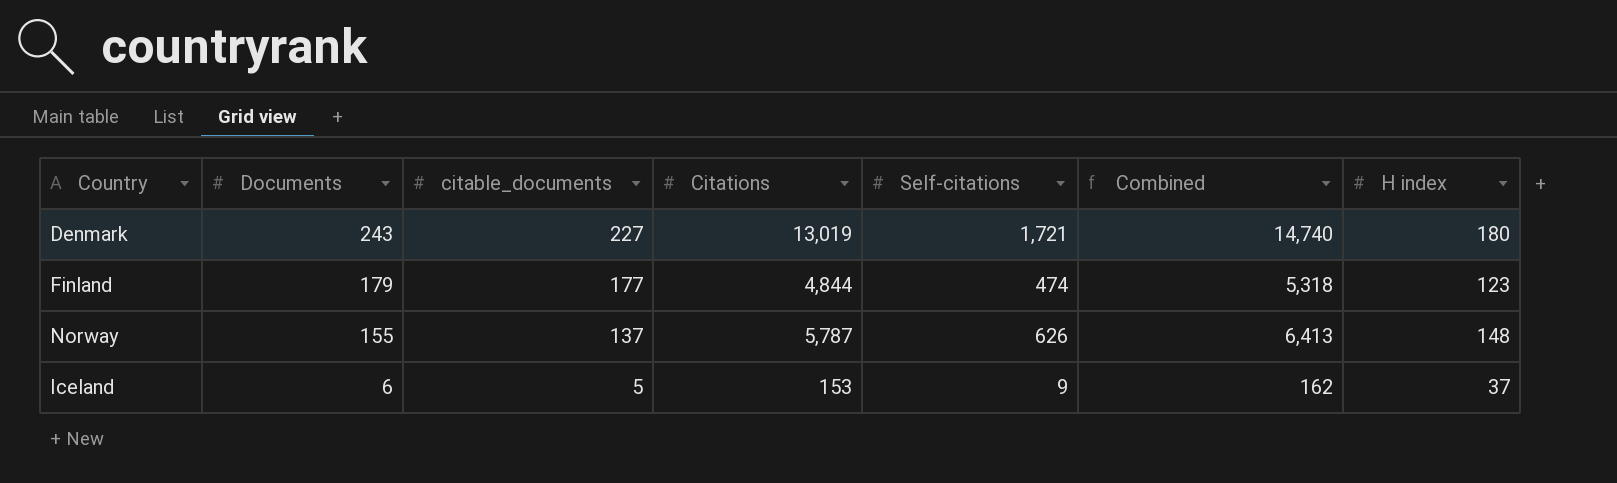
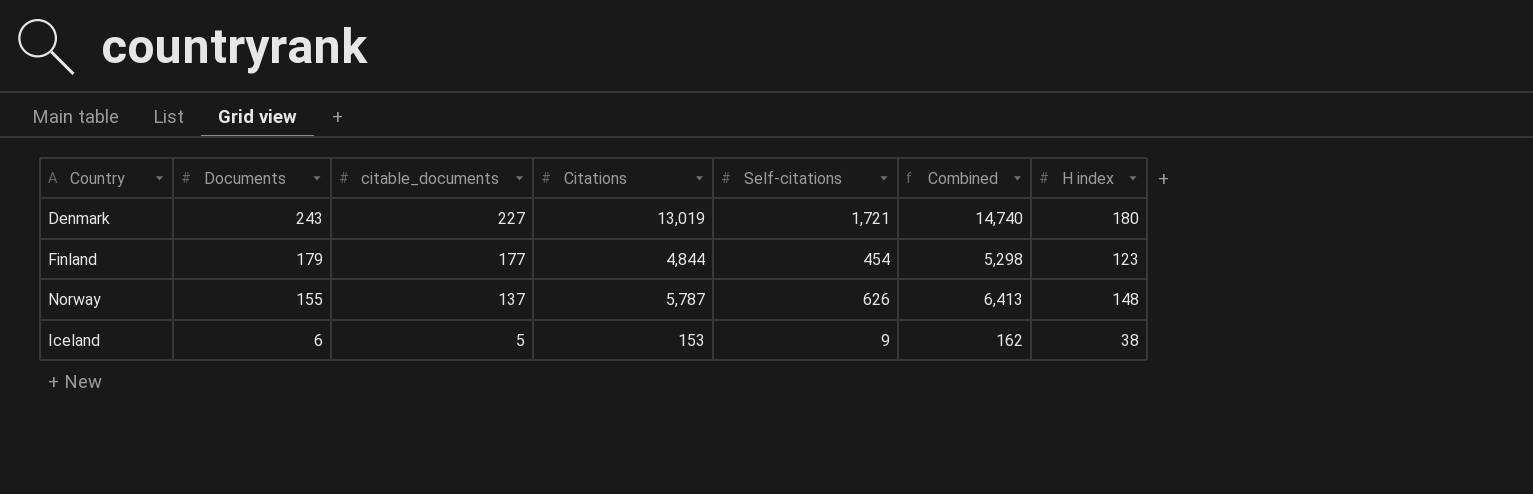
Finland | Self-citations: 474 -> 454
Finland | Combined: 5,318 -> 5,298
Iceland | H index: 37 -> 38

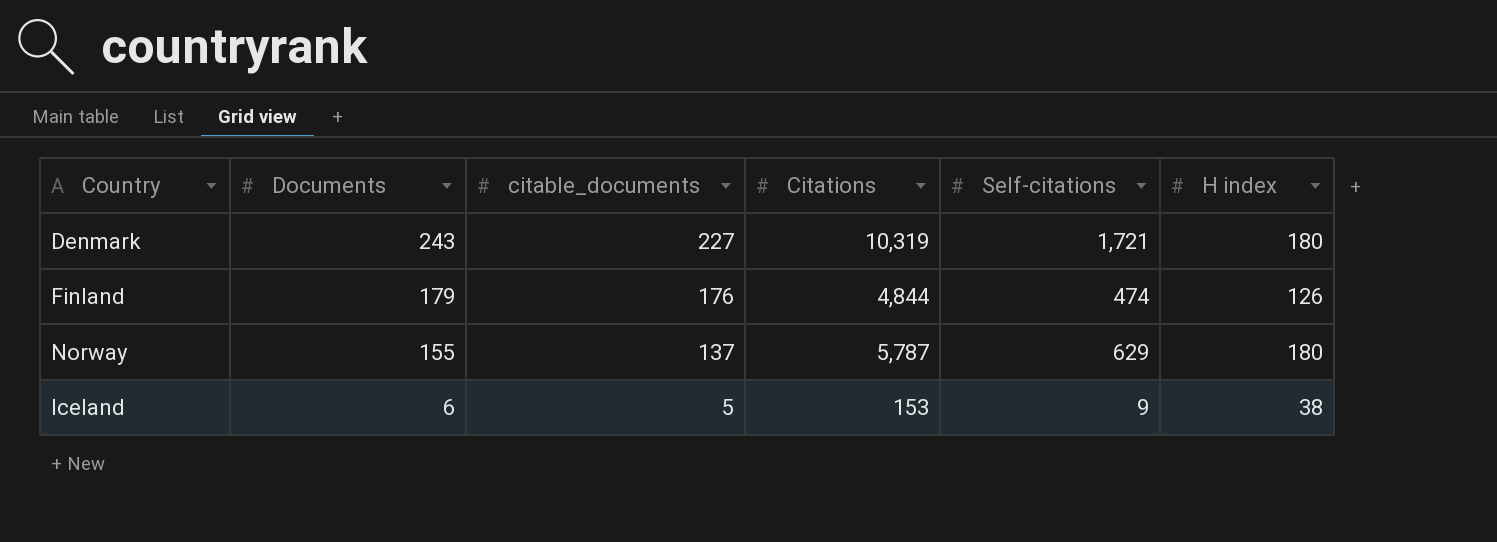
column Combined | formula: [Citations] + [Self-citations] -> none
Denmark | Citations: 13,019 -> 10,319
Finland | citable_documents: 177 -> 176
Finland | Self-citations: 454 -> 474
Finland | H index: 123 -> 126
Norway | Self-citations: 626 -> 629
Norway | H index: 148 -> 180

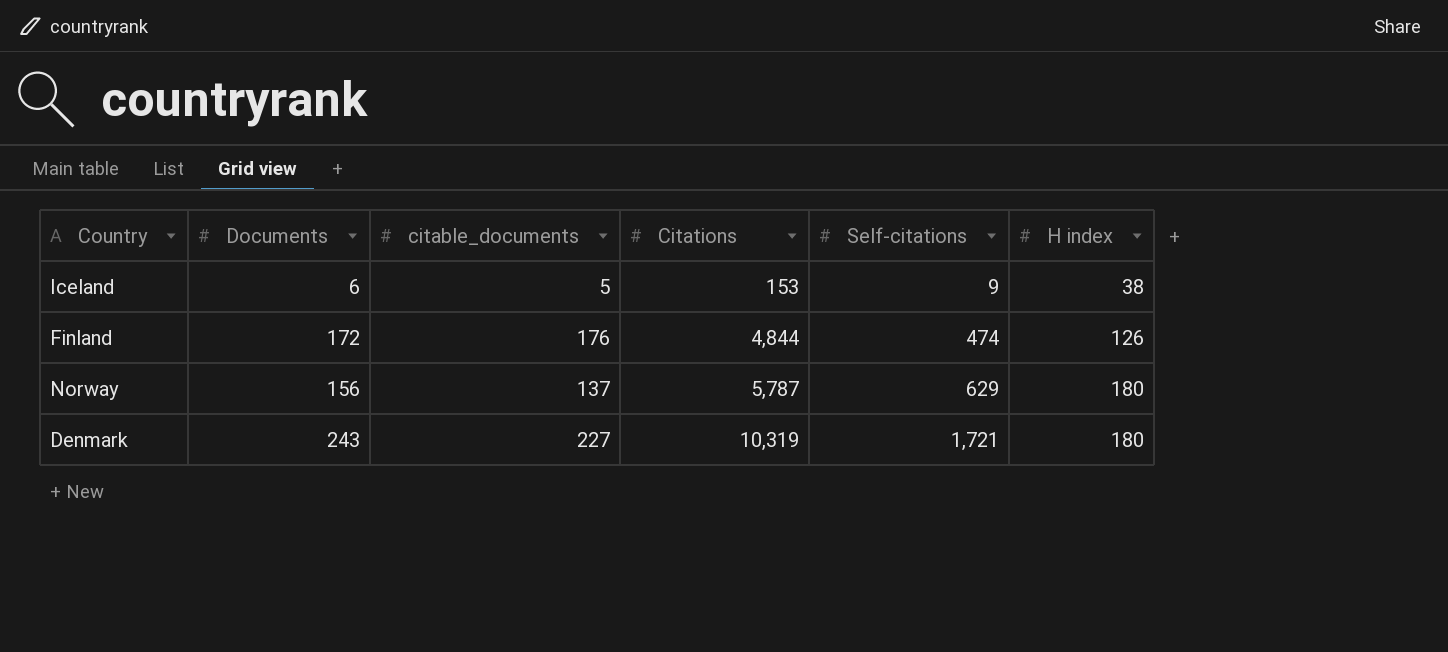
row order: Documents descending -> Citations ascending
Finland | Documents: 179 -> 172
Norway | Documents: 155 -> 156

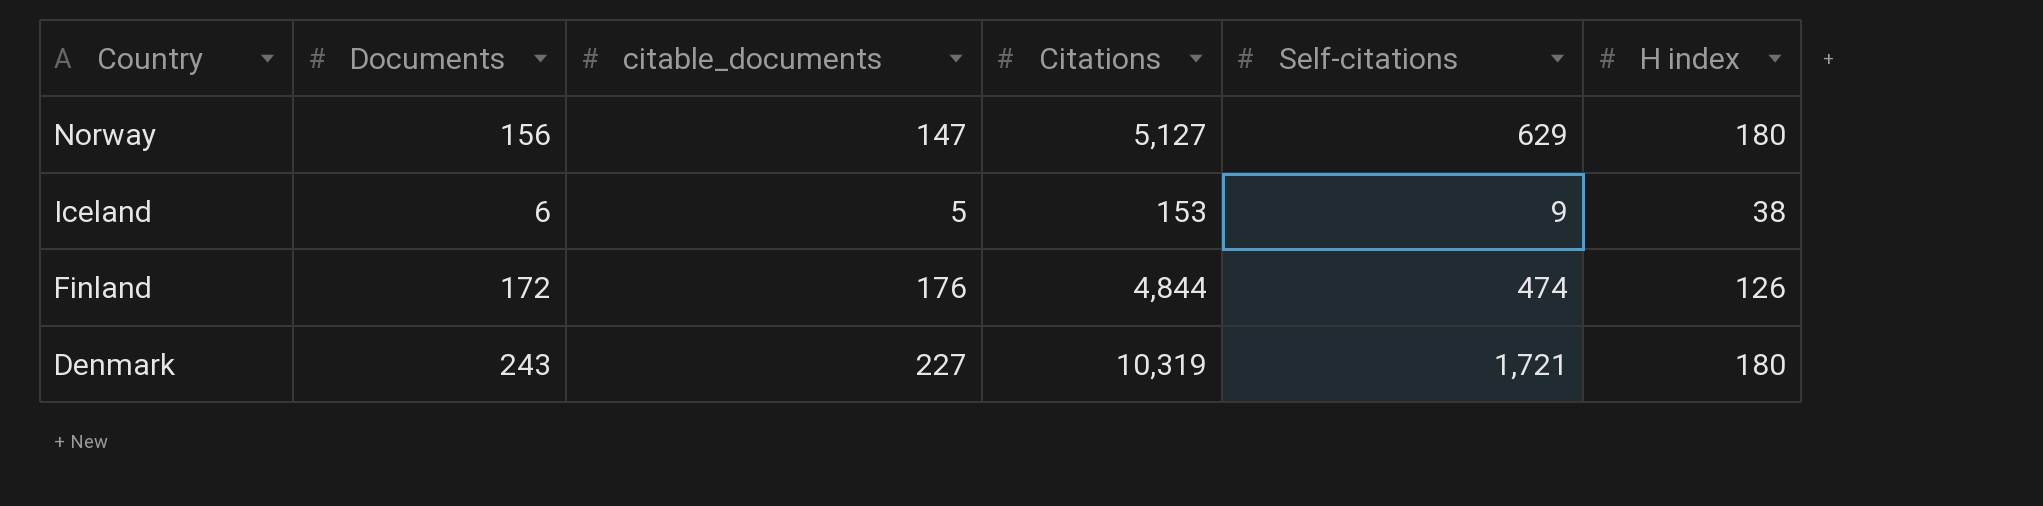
row order: Citations ascending -> Country descending
Norway | citable_documents: 137 -> 147
Norway | Citations: 5,787 -> 5,127

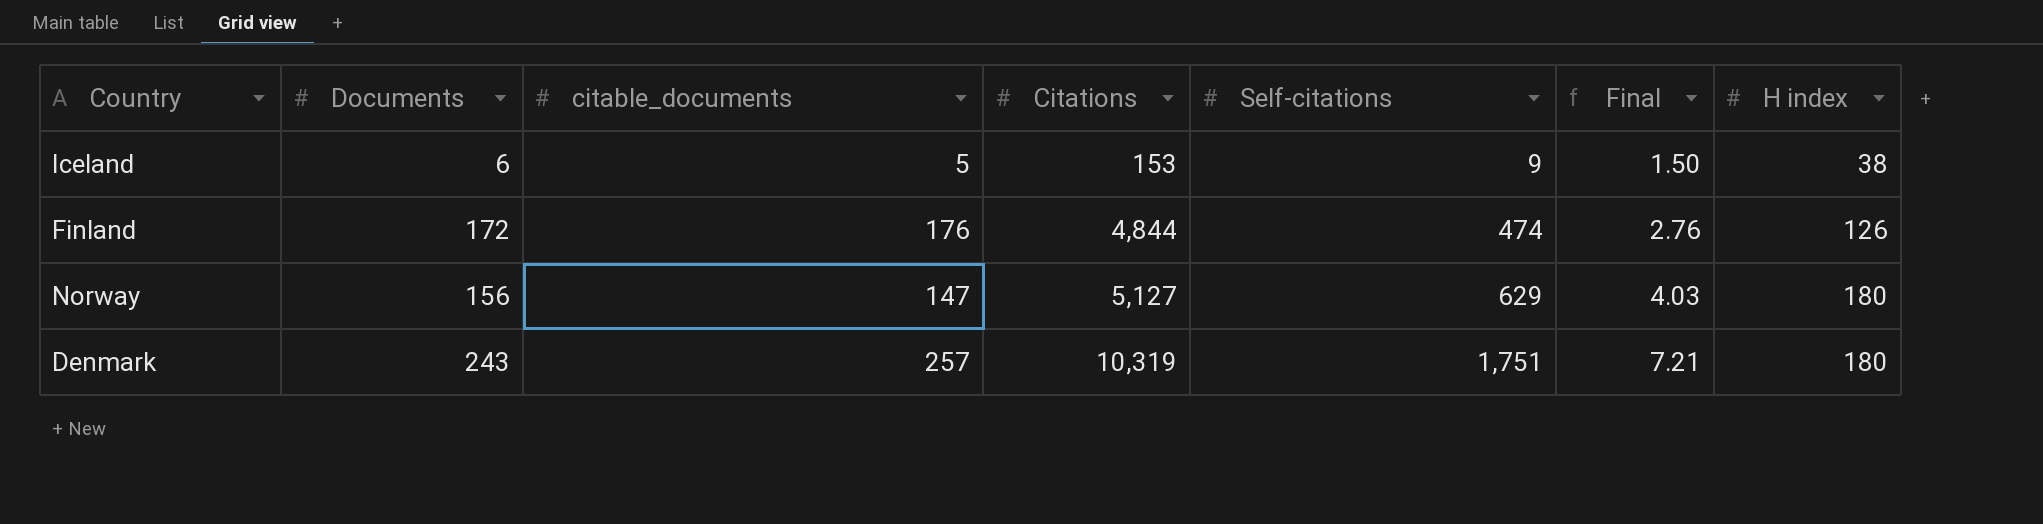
row order: Country descending -> Citations ascending
column Final | formula: none -> [Self-citations] / [Documents]
Denmark | citable_documents: 227 -> 257
Denmark | Self-citations: 1,721 -> 1,751

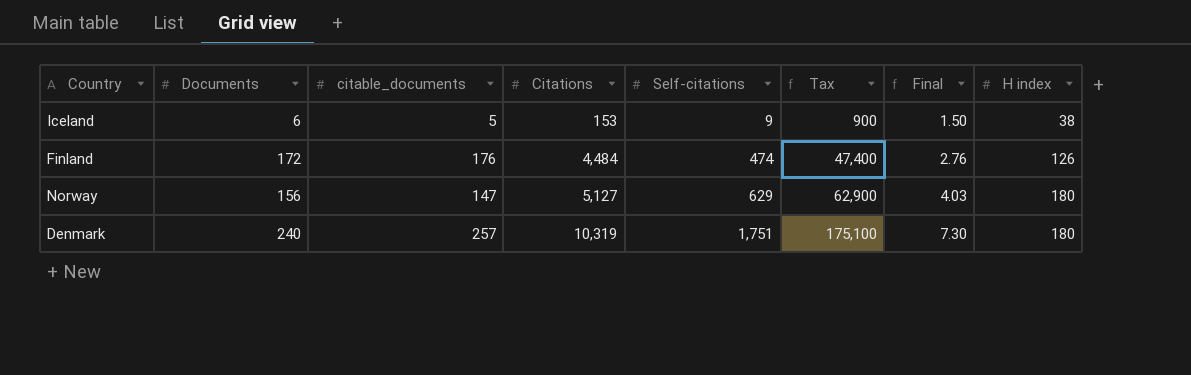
column Tax | formula: none -> [Self-citations] * 100
Finland | Citations: 4,844 -> 4,484
Denmark | Documents: 243 -> 240
Denmark | Final: 7.21 -> 7.30

